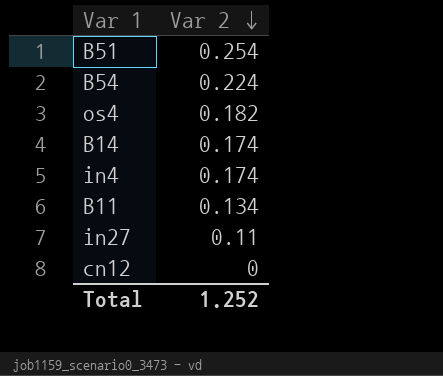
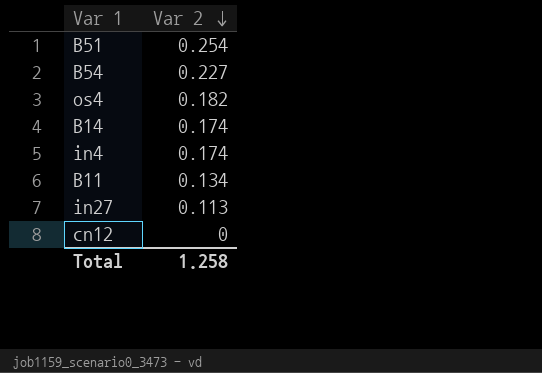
B54 | Var 2: 0.224 -> 0.227
in27 | Var 2: 0.11 -> 0.113
Total | Var 2: 1.252 -> 1.258

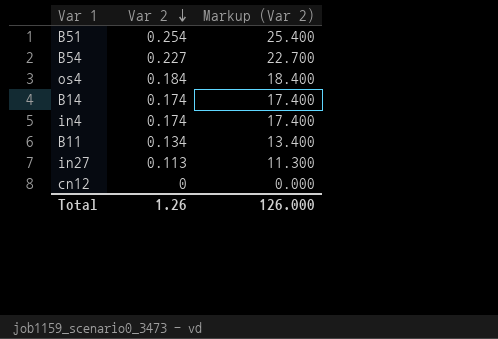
column Markup (Var 2) | formula: none -> [Var 2] * 100
os4 | Var 2: 0.182 -> 0.184
Total | Var 2: 1.258 -> 1.26

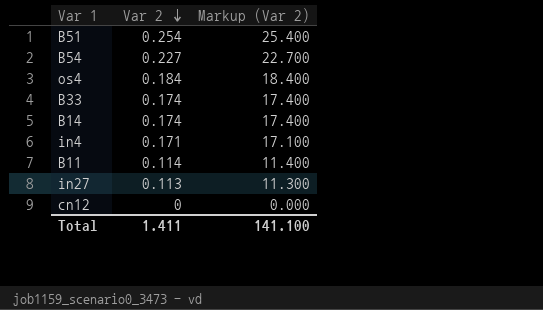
row B33: none -> 0.174 | 17.400
in4 | Var 2: 0.174 -> 0.171
in4 | Markup (Var 2): 17.400 -> 17.100
B11 | Var 2: 0.134 -> 0.114
B11 | Markup (Var 2): 13.400 -> 11.400
Total | Var 2: 1.26 -> 1.411
Total | Markup (Var 2): 126.000 -> 141.100

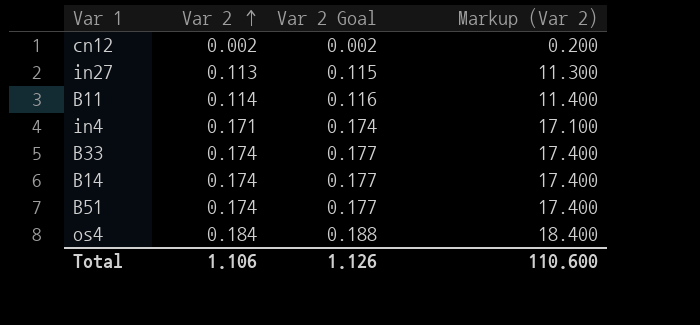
row order: Var 2 descending -> Var 2 ascending
column Var 2 Goal | formula: none -> [Var 2] * 1.02
row B54: 0.227 | 22.700 -> none
cn12 | Var 2: 0 -> 0.002
cn12 | Markup (Var 2): 0.000 -> 0.200
B51 | Var 2: 0.254 -> 0.174
B51 | Markup (Var 2): 25.400 -> 17.400
Total | Var 2: 1.411 -> 1.106
Total | Markup (Var 2): 141.100 -> 110.600

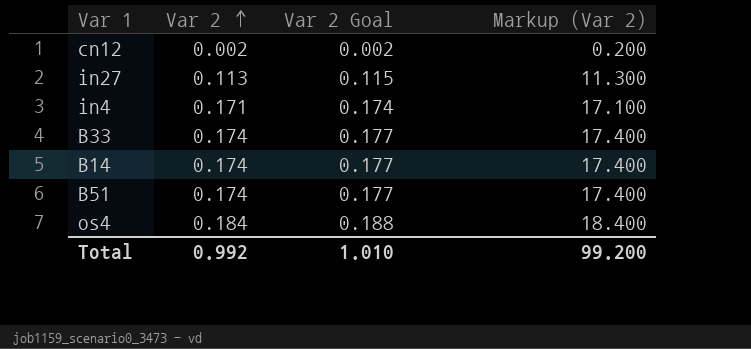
row B11: 0.114 | 0.116 | 11.400 -> none
Total | Var 2: 1.106 -> 0.992
Total | Var 2 Goal: 1.126 -> 1.010
Total | Markup (Var 2): 110.600 -> 99.200

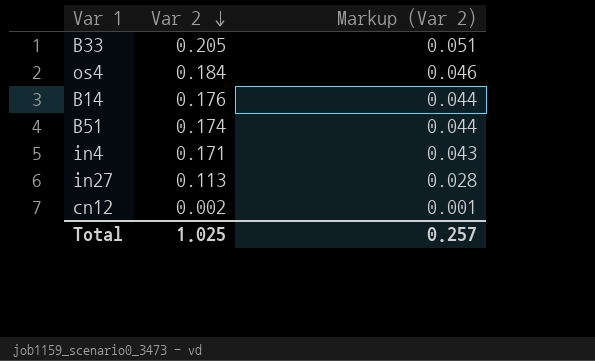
row order: Var 2 ascending -> Var 2 descending
column Var 2 Goal | formula: [Var 2] * 1.02 -> none
column Markup (Var 2) | formula: [Var 2] * 100 -> [Var 2] * 0.25
B33 | Var 2: 0.174 -> 0.205
B14 | Var 2: 0.174 -> 0.176
Total | Var 2: 0.992 -> 1.025
Total | Markup (Var 2): 99.200 -> 0.257

